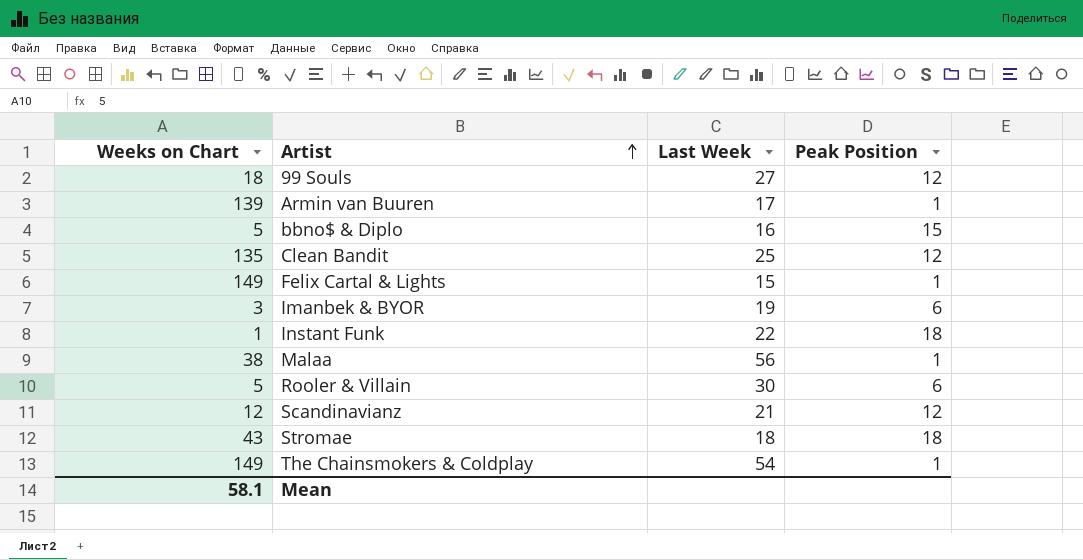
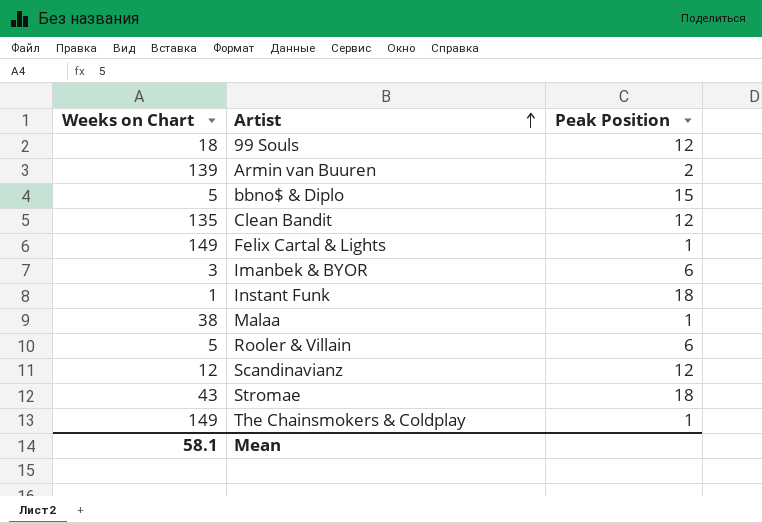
column Last Week | position: 3 -> none
Armin van Buuren | Peak Position: 1 -> 2

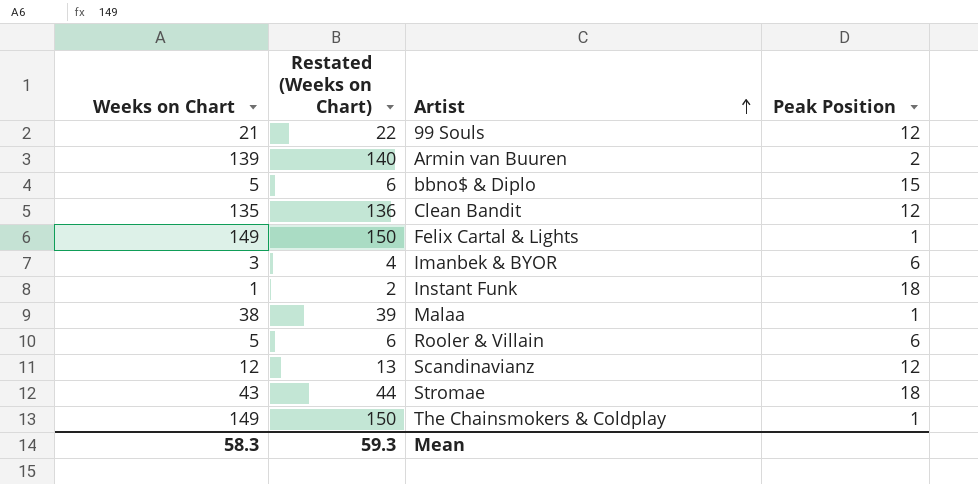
column Restated (Weeks on Chart) | formula: none -> [Weeks on Chart] + 1
99 Souls | Weeks on Chart: 18 -> 21
Mean | Weeks on Chart: 58.1 -> 58.3

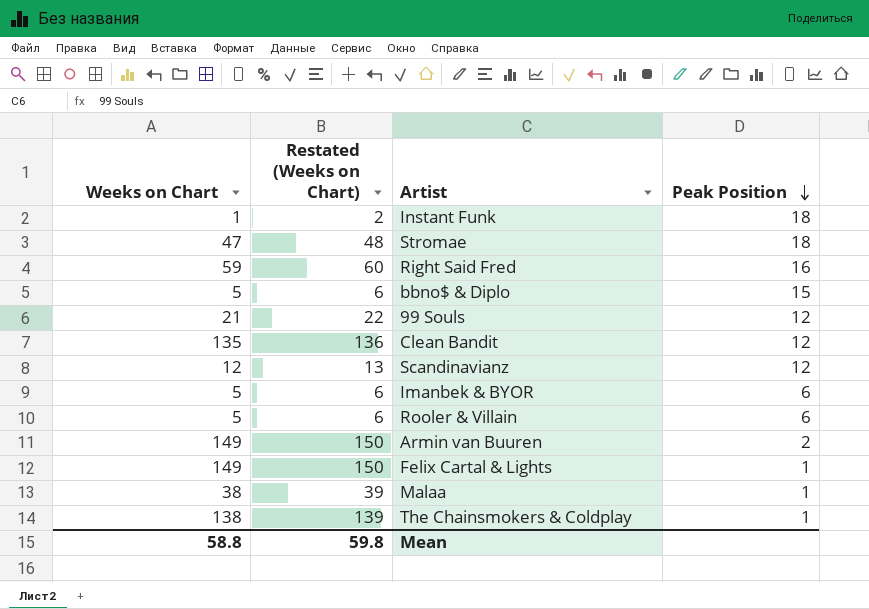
row order: Artist ascending -> Peak Position descending
Stromae | Weeks on Chart: 43 -> 47
Stromae | Restated (Weeks on Chart): 44 -> 48
row Right Said Fred: none -> 59 | 60 | 16
Imanbek & BYOR | Weeks on Chart: 3 -> 5
Imanbek & BYOR | Restated (Weeks on Chart): 4 -> 6
Armin van Buuren | Weeks on Chart: 139 -> 149
Armin van Buuren | Restated (Weeks on Chart): 140 -> 150
The Chainsmokers & Coldplay | Weeks on Chart: 149 -> 138
The Chainsmokers & Coldplay | Restated (Weeks on Chart): 150 -> 139
Mean | Weeks on Chart: 58.3 -> 58.8
Mean | Restated (Weeks on Chart): 59.3 -> 59.8

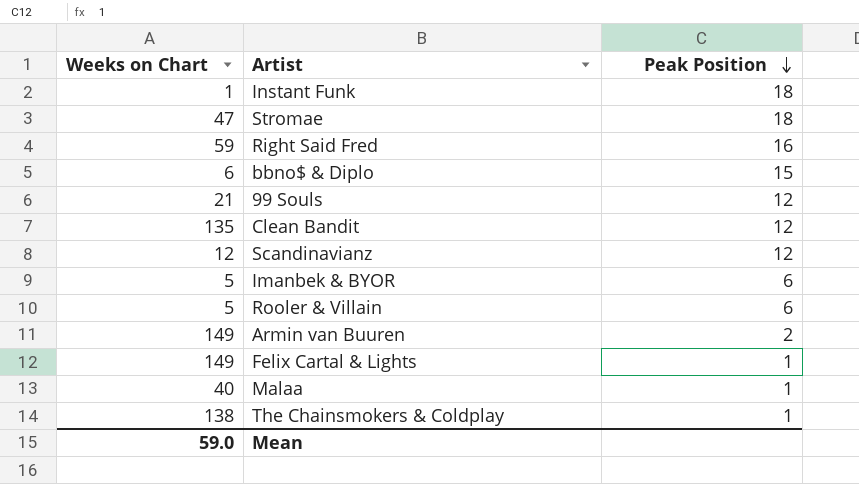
column Restated (Weeks on Chart) | formula: [Weeks on Chart] + 1 -> none
bbno$ & Diplo | Weeks on Chart: 5 -> 6
Malaa | Weeks on Chart: 38 -> 40
Mean | Weeks on Chart: 58.8 -> 59.0

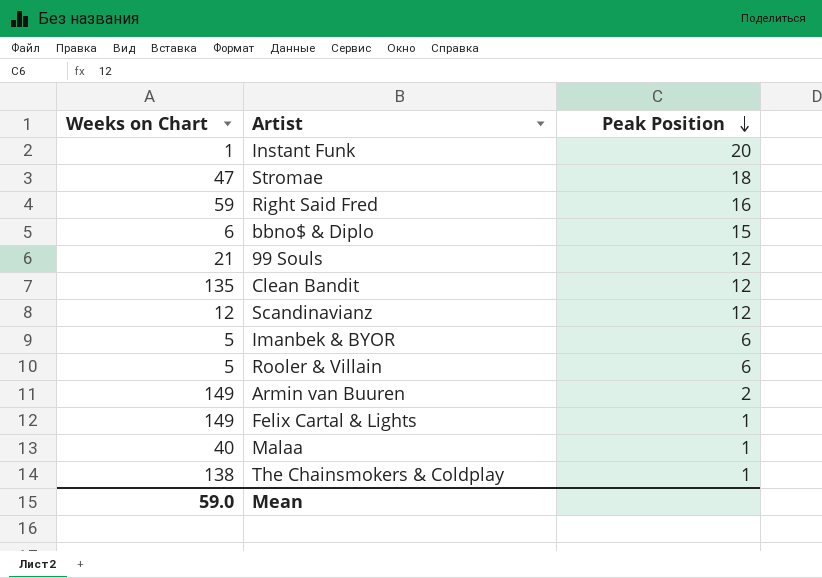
Instant Funk | Peak Position: 18 -> 20

